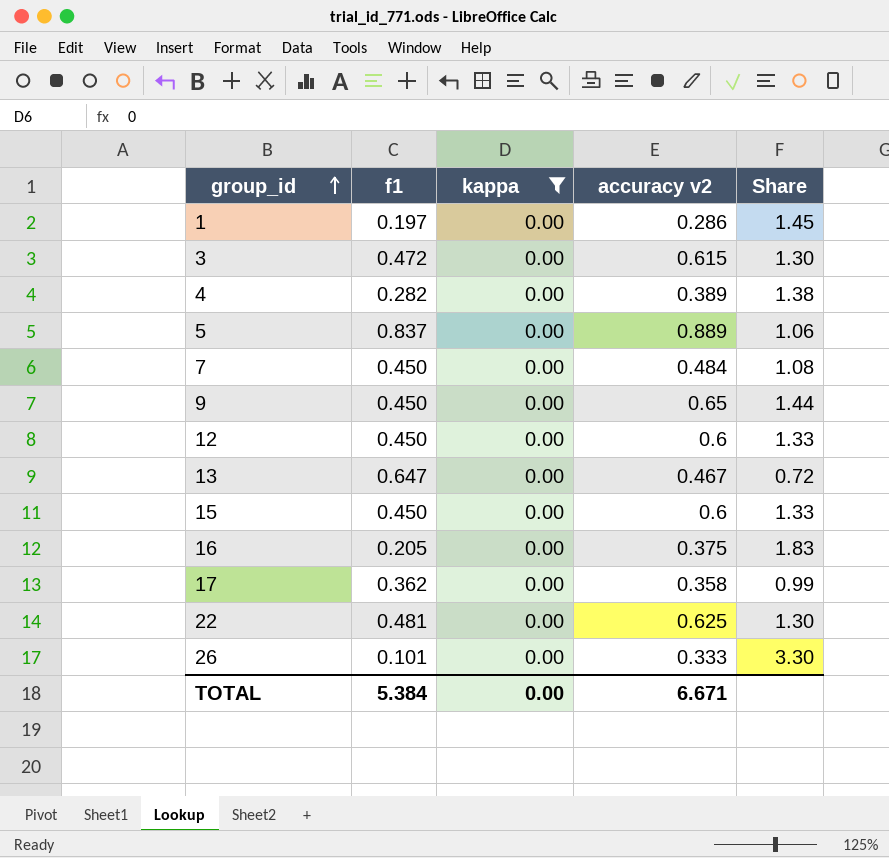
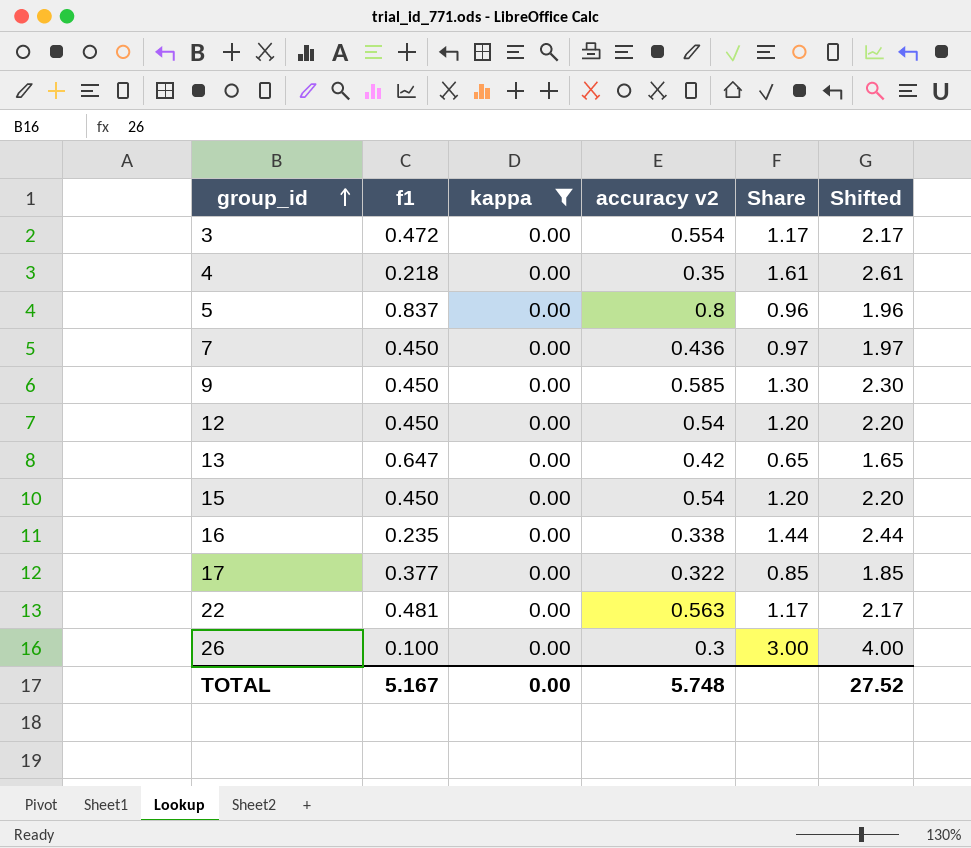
column Shifted | formula: none -> [Share] + 1
row 1: 0.197 | 0.00 | 0.286 | 1.45 -> none
3 | accuracy v2: 0.615 -> 0.554
3 | Share: 1.30 -> 1.17
4 | f1: 0.282 -> 0.218
4 | accuracy v2: 0.389 -> 0.35
4 | Share: 1.38 -> 1.61
5 | accuracy v2: 0.889 -> 0.8
5 | Share: 1.06 -> 0.96
7 | accuracy v2: 0.484 -> 0.436
7 | Share: 1.08 -> 0.97
9 | accuracy v2: 0.65 -> 0.585
9 | Share: 1.44 -> 1.30
12 | accuracy v2: 0.6 -> 0.54
12 | Share: 1.33 -> 1.20
13 | accuracy v2: 0.467 -> 0.42
13 | Share: 0.72 -> 0.65
15 | accuracy v2: 0.6 -> 0.54
15 | Share: 1.33 -> 1.20
16 | f1: 0.205 -> 0.235
16 | accuracy v2: 0.375 -> 0.338
16 | Share: 1.83 -> 1.44
17 | f1: 0.362 -> 0.377
17 | accuracy v2: 0.358 -> 0.322
17 | Share: 0.99 -> 0.85
22 | accuracy v2: 0.625 -> 0.563
22 | Share: 1.30 -> 1.17
26 | f1: 0.101 -> 0.100
26 | accuracy v2: 0.333 -> 0.3
26 | Share: 3.30 -> 3.00
TOTAL | f1: 5.384 -> 5.167
TOTAL | accuracy v2: 6.671 -> 5.748

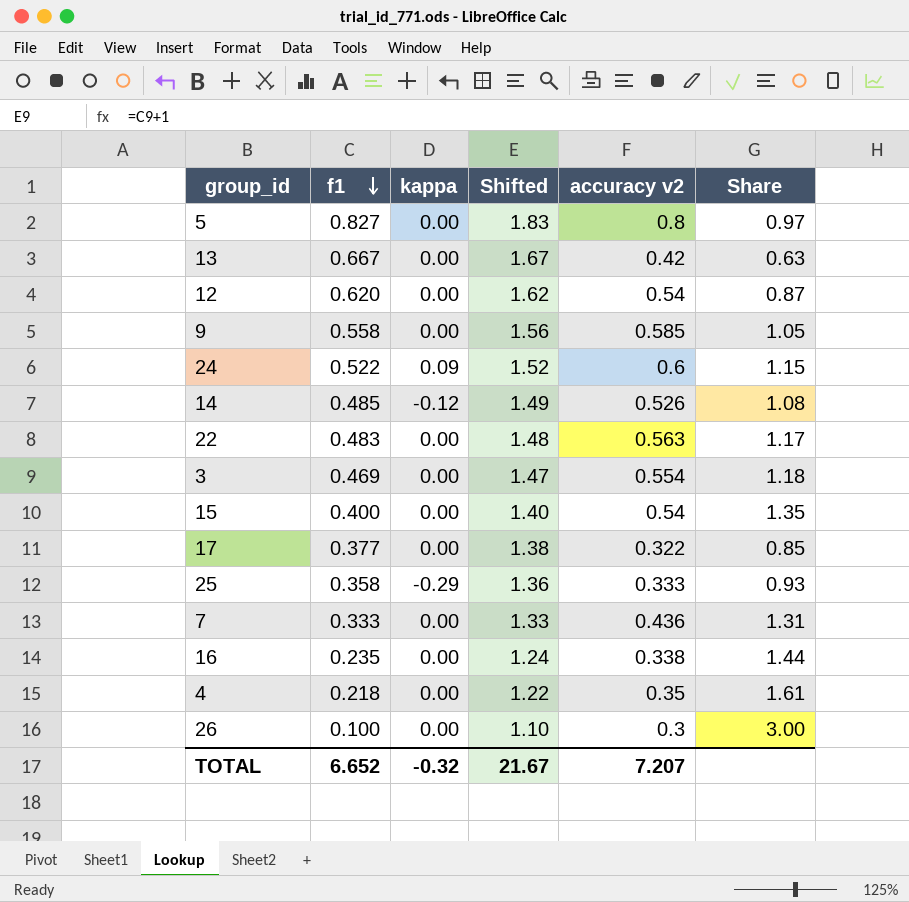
filter: kappa = 0.00 -> none
row order: group_id ascending -> f1 descending
column Shifted | formula: [Share] + 1 -> [f1] + 1
column Shifted | position: 6 -> 4
5 | f1: 0.837 -> 0.827
5 | Share: 0.96 -> 0.97
13 | f1: 0.647 -> 0.667
13 | Share: 0.65 -> 0.63
12 | f1: 0.450 -> 0.620
12 | Share: 1.20 -> 0.87
9 | f1: 0.450 -> 0.558
9 | Share: 1.30 -> 1.05
22 | f1: 0.481 -> 0.483
3 | f1: 0.472 -> 0.469
3 | Share: 1.17 -> 1.18
15 | f1: 0.450 -> 0.400
15 | Share: 1.20 -> 1.35
7 | f1: 0.450 -> 0.333
7 | Share: 0.97 -> 1.31
TOTAL | f1: 5.167 -> 6.652
TOTAL | kappa: 0.00 -> -0.32
TOTAL | Shifted: 27.52 -> 21.67
TOTAL | accuracy v2: 5.748 -> 7.207

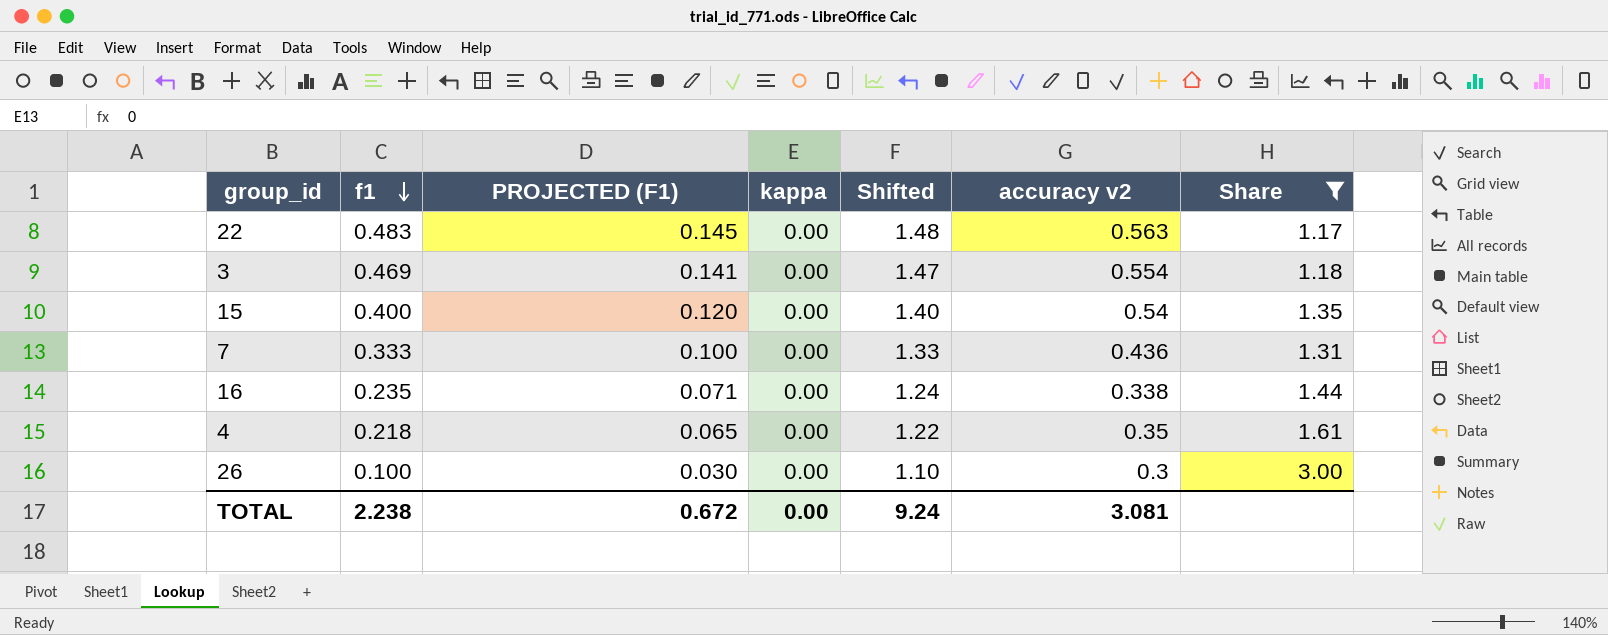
filter: none -> Share >= 1.17
column PROJECTED (F1) | formula: none -> [f1] * 0.3
TOTAL | f1: 6.652 -> 2.238
TOTAL | kappa: -0.32 -> 0.00
TOTAL | Shifted: 21.67 -> 9.24
TOTAL | accuracy v2: 7.207 -> 3.081

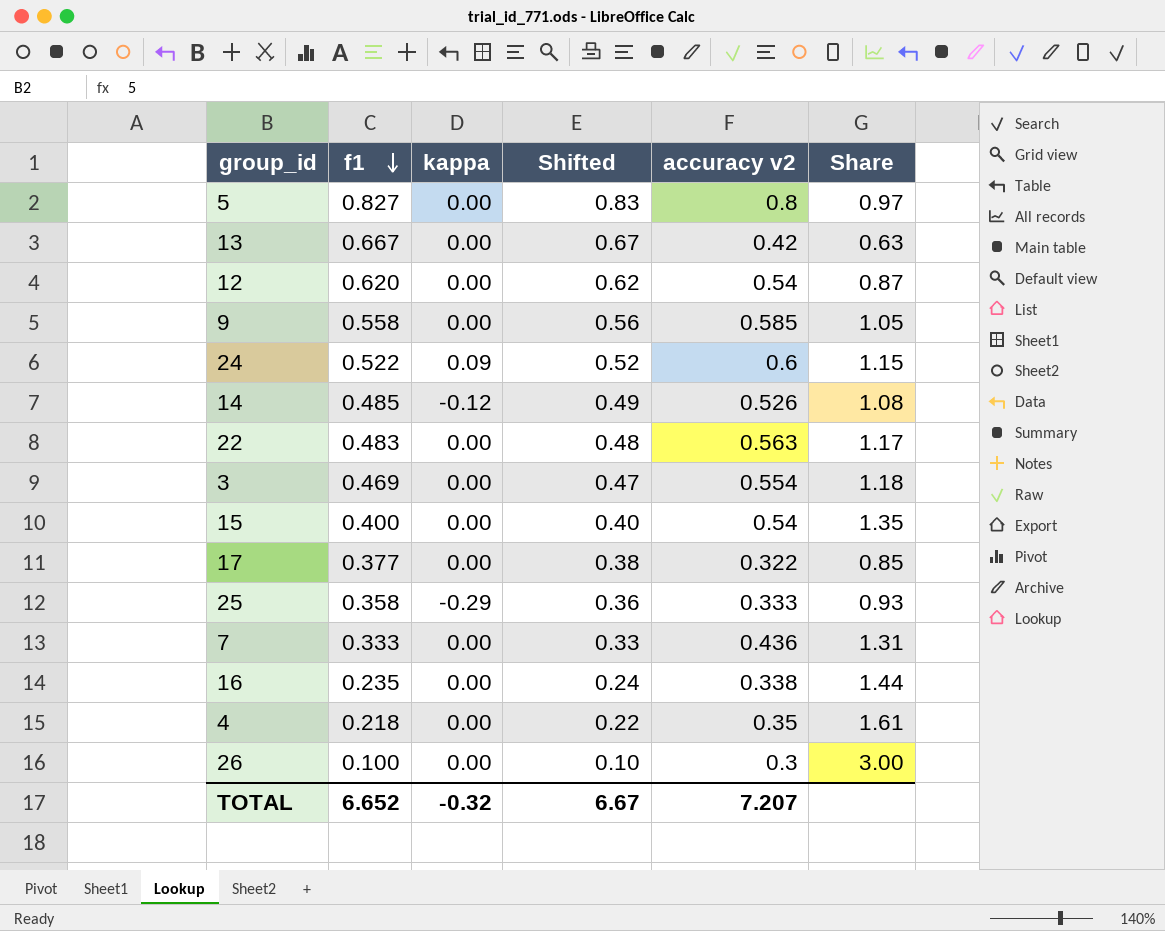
filter: Share >= 1.17 -> none
column PROJECTED (F1) | formula: [f1] * 0.3 -> none
column Shifted | formula: [f1] + 1 -> [f1] + 0
TOTAL | f1: 2.238 -> 6.652
TOTAL | kappa: 0.00 -> -0.32
TOTAL | Shifted: 9.24 -> 6.67
TOTAL | accuracy v2: 3.081 -> 7.207

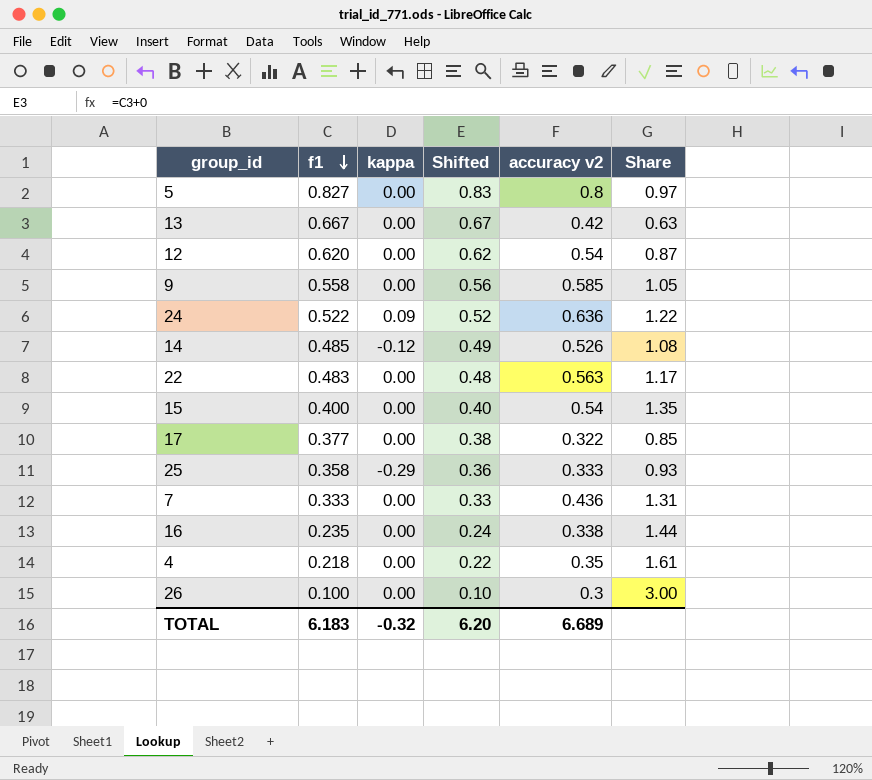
row 3: 0.469 | 0.00 | 0.47 | 0.554 | 1.18 -> none
24 | accuracy v2: 0.6 -> 0.636
24 | Share: 1.15 -> 1.22
TOTAL | f1: 6.652 -> 6.183
TOTAL | Shifted: 6.67 -> 6.20
TOTAL | accuracy v2: 7.207 -> 6.689

